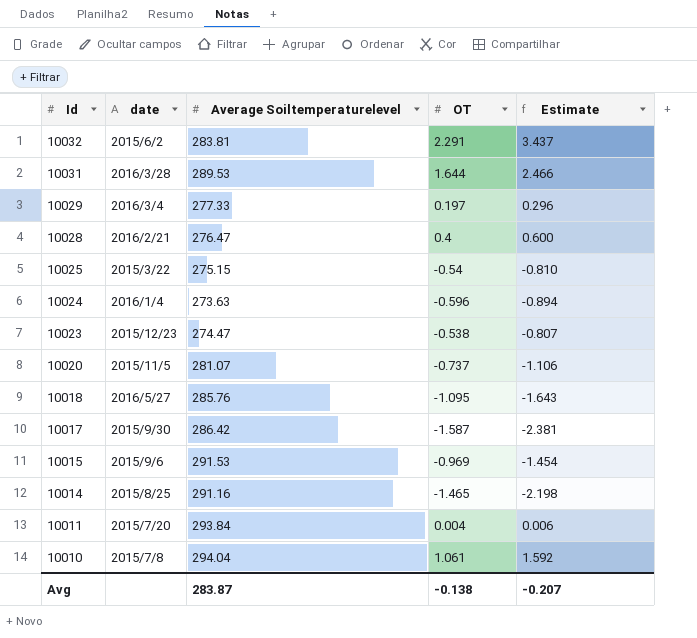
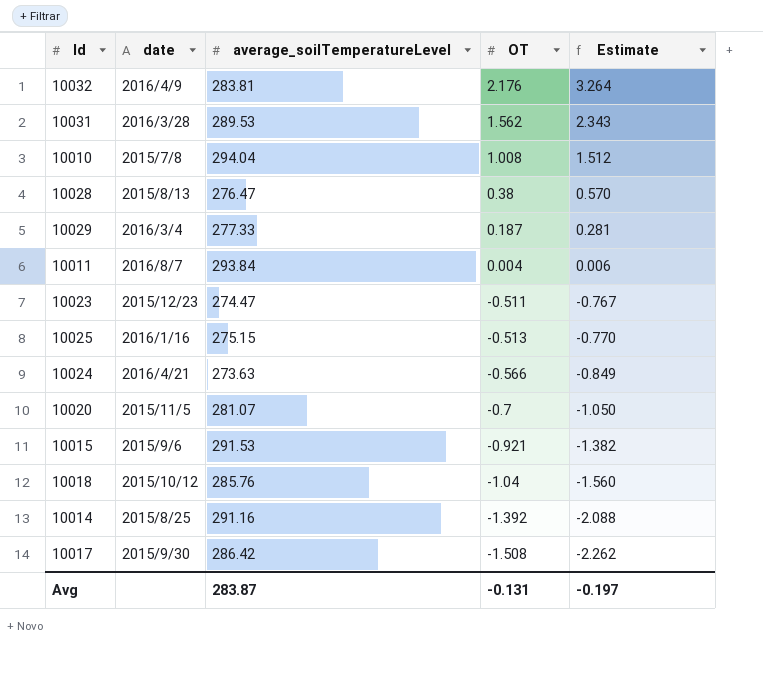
row order: Id descending -> OT descending
column name: Average Soiltemperaturelevel -> average_soilTemperatureLevel
10032 | date: 2015/6/2 -> 2016/4/9
10032 | OT: 2.291 -> 2.176
10032 | Estimate: 3.437 -> 3.264
10031 | OT: 1.644 -> 1.562
10031 | Estimate: 2.466 -> 2.343
10010 | OT: 1.061 -> 1.008
10010 | Estimate: 1.592 -> 1.512
10028 | date: 2016/2/21 -> 2015/8/13
10028 | OT: 0.4 -> 0.38
10028 | Estimate: 0.600 -> 0.570
10029 | OT: 0.197 -> 0.187
10029 | Estimate: 0.296 -> 0.281
10011 | date: 2015/7/20 -> 2016/8/7
10023 | OT: -0.538 -> -0.511
10023 | Estimate: -0.807 -> -0.767
10025 | date: 2015/3/22 -> 2016/1/16
10025 | OT: -0.54 -> -0.513
10025 | Estimate: -0.810 -> -0.770
10024 | date: 2016/1/4 -> 2016/4/21
10024 | OT: -0.596 -> -0.566
10024 | Estimate: -0.894 -> -0.849
10020 | OT: -0.737 -> -0.7
10020 | Estimate: -1.106 -> -1.050
10015 | OT: -0.969 -> -0.921
10015 | Estimate: -1.454 -> -1.382
10018 | date: 2016/5/27 -> 2015/10/12
10018 | OT: -1.095 -> -1.04
10018 | Estimate: -1.643 -> -1.560
10014 | OT: -1.465 -> -1.392
10014 | Estimate: -2.198 -> -2.088
10017 | OT: -1.587 -> -1.508
10017 | Estimate: -2.381 -> -2.262
Avg | OT: -0.138 -> -0.131
Avg | Estimate: -0.207 -> -0.197

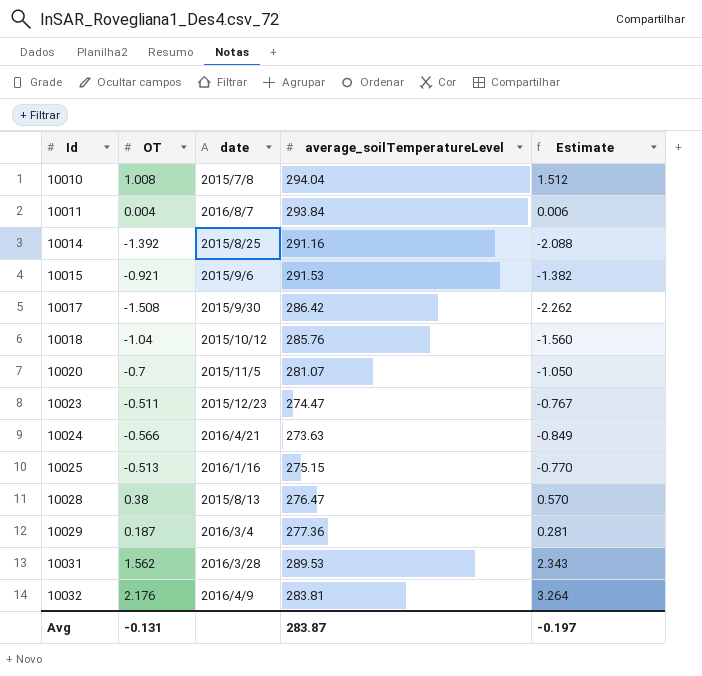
row order: OT descending -> Id ascending
column OT | position: 4 -> 2
10029 | average_soilTemperatureLevel: 277.33 -> 277.36

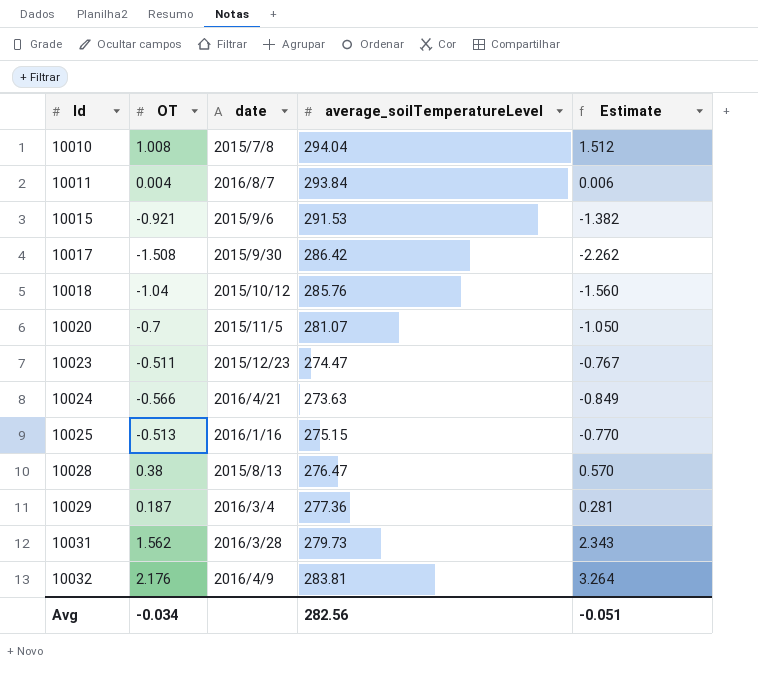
row 10014: -1.392 | 2015/8/25 | 291.16 | -2.088 -> none
10031 | average_soilTemperatureLevel: 289.53 -> 279.73
Avg | OT: -0.131 -> -0.034
Avg | average_soilTemperatureLevel: 283.87 -> 282.56
Avg | Estimate: -0.197 -> -0.051

